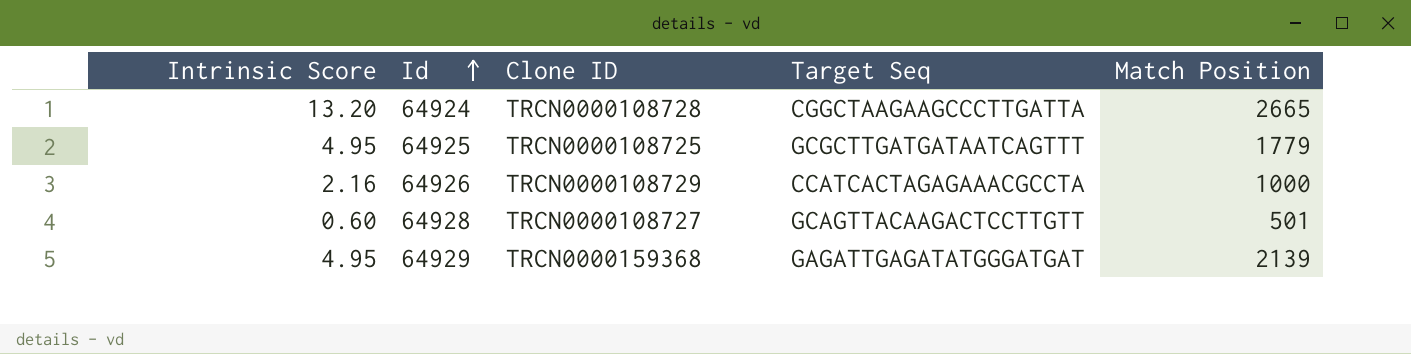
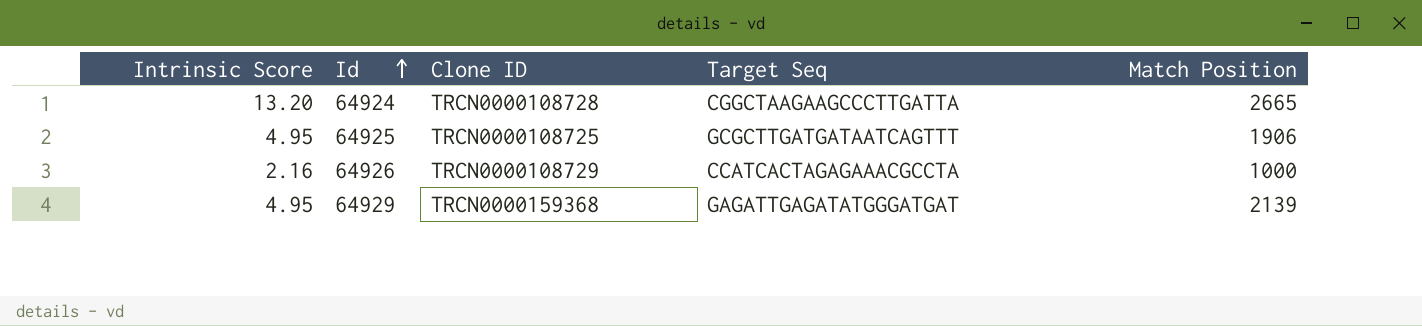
row 64928: 0.60 | TRCN0000108727 | GCAGTTACAAGACTCCTTGTT | 501 -> none
64925 | Match Position: 1779 -> 1906

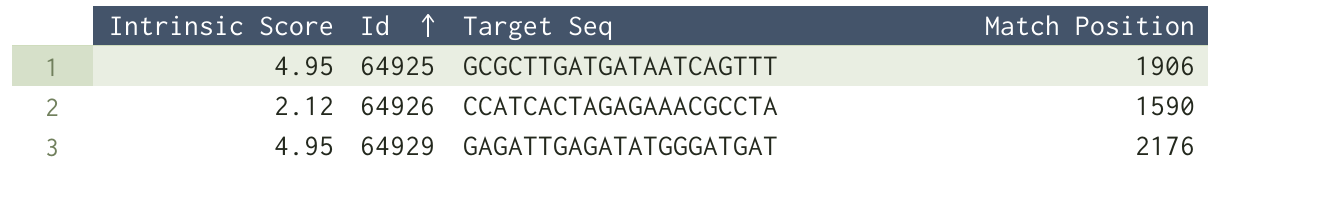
column Clone ID | position: 3 -> none
row 64924: 13.20 | TRCN0000108728 | CGGCTAAGAAGCCCTTGATTA | 2665 -> none
64926 | Intrinsic Score: 2.16 -> 2.12
64926 | Match Position: 1000 -> 1590
64929 | Match Position: 2139 -> 2176

